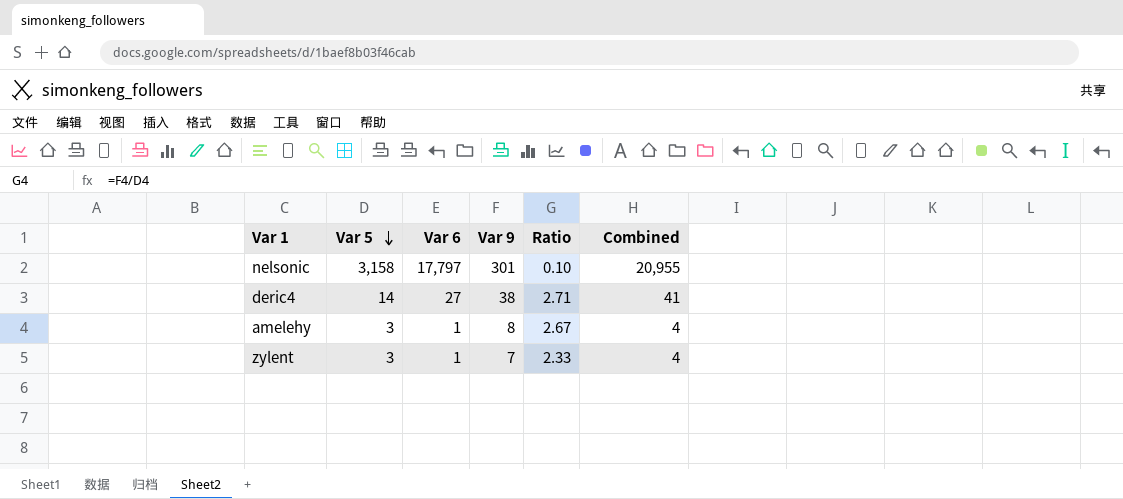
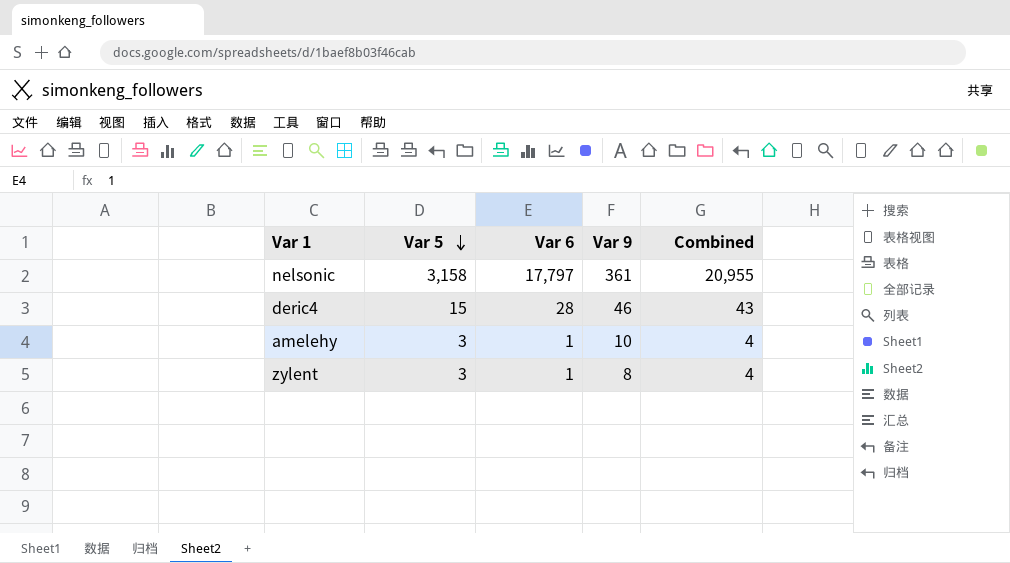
column Ratio | formula: [Var 9] / [Var 5] -> none
nelsonic | Var 9: 301 -> 361
deric4 | Var 5: 14 -> 15
deric4 | Var 6: 27 -> 28
deric4 | Var 9: 38 -> 46
deric4 | Combined: 41 -> 43
amelehy | Var 9: 8 -> 10
zylent | Var 9: 7 -> 8

